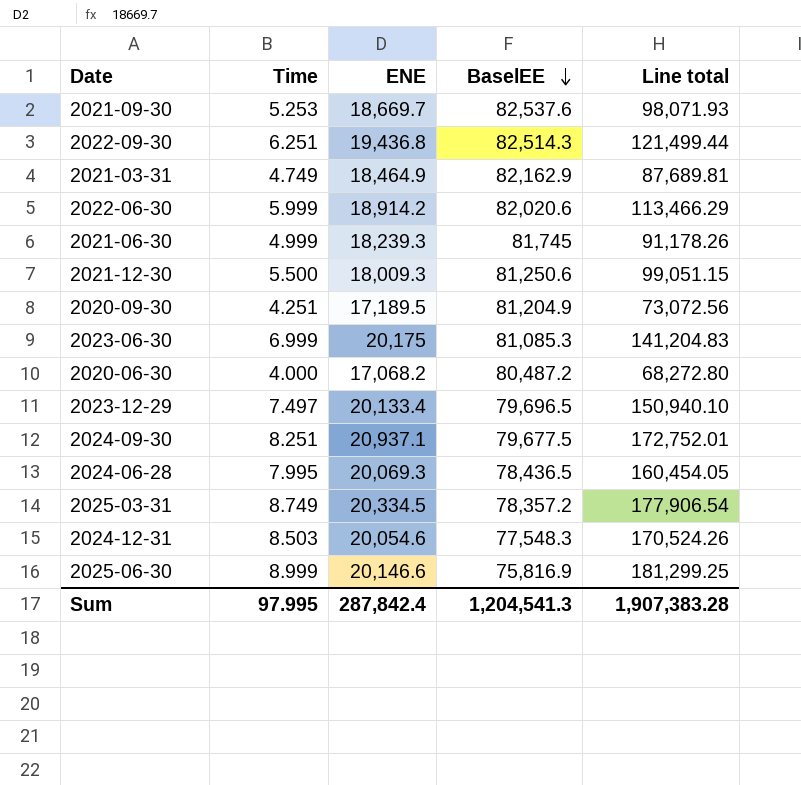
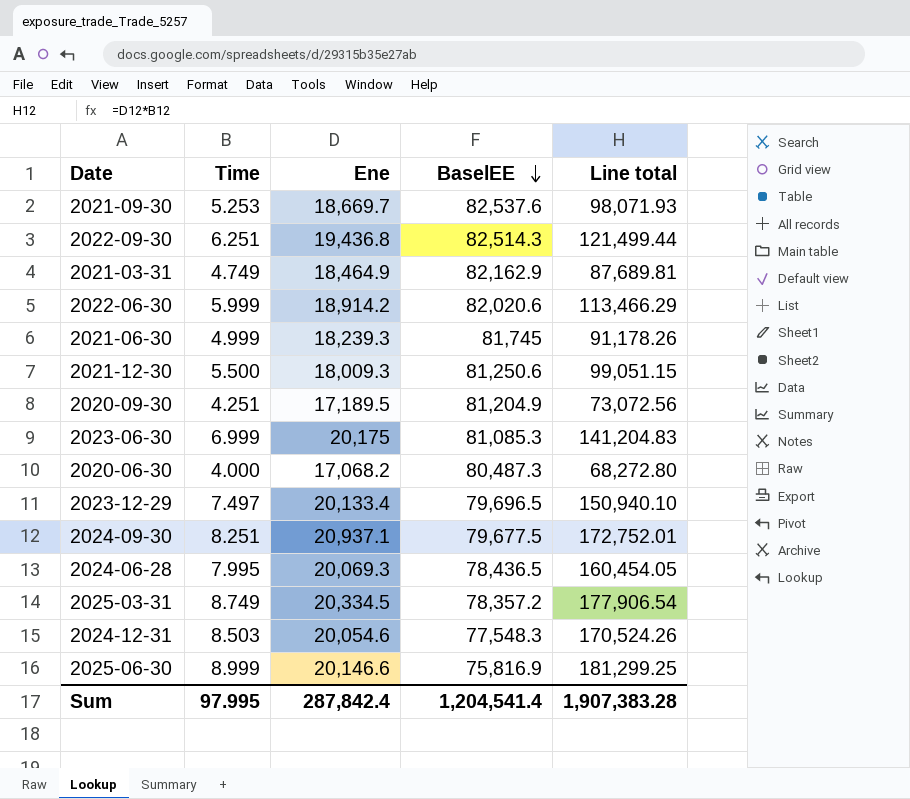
column name: ENE -> Ene
2020-06-30 | BaselEE: 80,487.2 -> 80,487.3
Sum | BaselEE: 1,204,541.3 -> 1,204,541.4

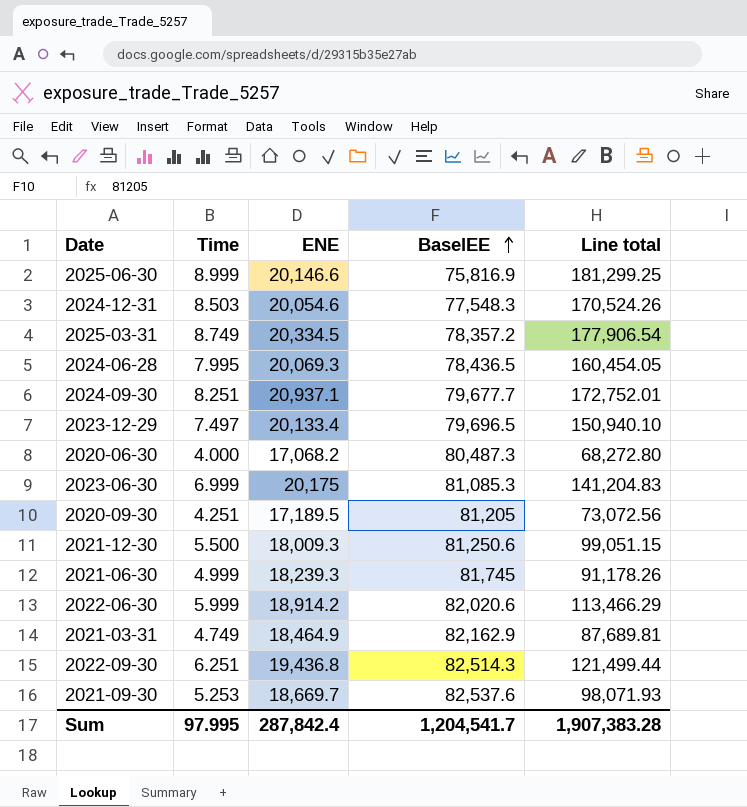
row order: BaselEE descending -> BaselEE ascending
column name: Ene -> ENE
2024-09-30 | BaselEE: 79,677.5 -> 79,677.7
2020-09-30 | BaselEE: 81,204.9 -> 81,205
Sum | BaselEE: 1,204,541.4 -> 1,204,541.7

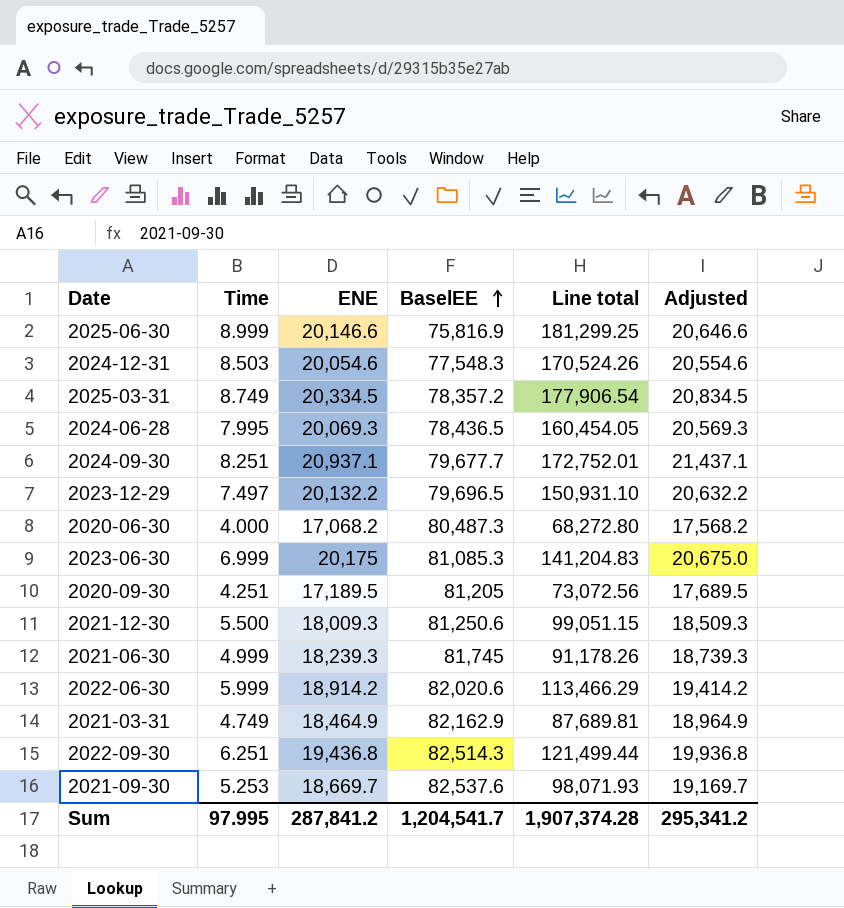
column Adjusted | formula: none -> [ENE] + 500
2023-12-29 | ENE: 20,133.4 -> 20,132.2
2023-12-29 | Line total: 150,940.10 -> 150,931.10
Sum | ENE: 287,842.4 -> 287,841.2
Sum | Line total: 1,907,383.28 -> 1,907,374.28

